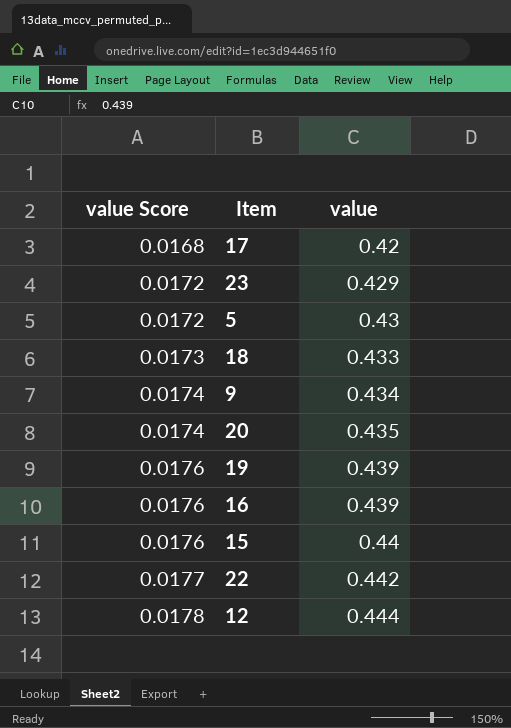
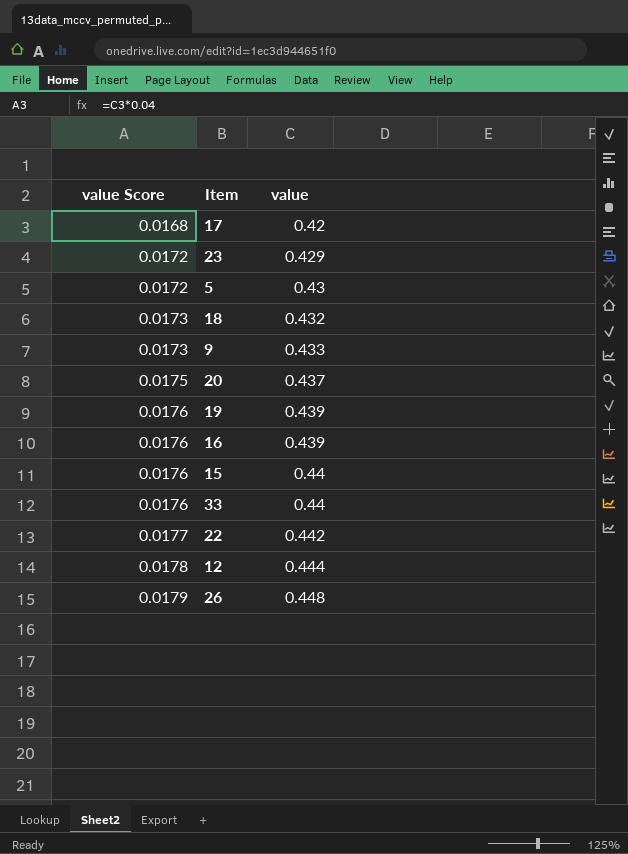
18 | value: 0.433 -> 0.432
9 | value Score: 0.0174 -> 0.0173
9 | value: 0.434 -> 0.433
20 | value Score: 0.0174 -> 0.0175
20 | value: 0.435 -> 0.437
row 33: none -> 0.0176 | 0.44
row 26: none -> 0.0179 | 0.448

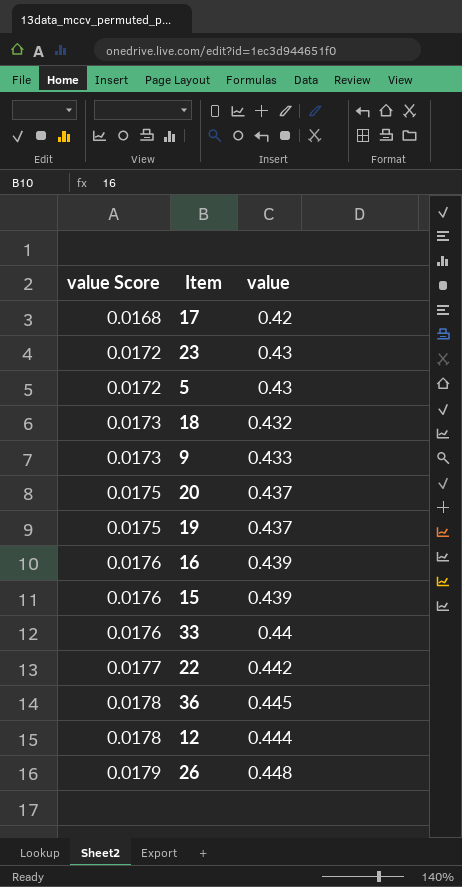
23 | value: 0.429 -> 0.43
19 | value Score: 0.0176 -> 0.0175
19 | value: 0.439 -> 0.437
15 | value: 0.44 -> 0.439
row 36: none -> 0.0178 | 0.445

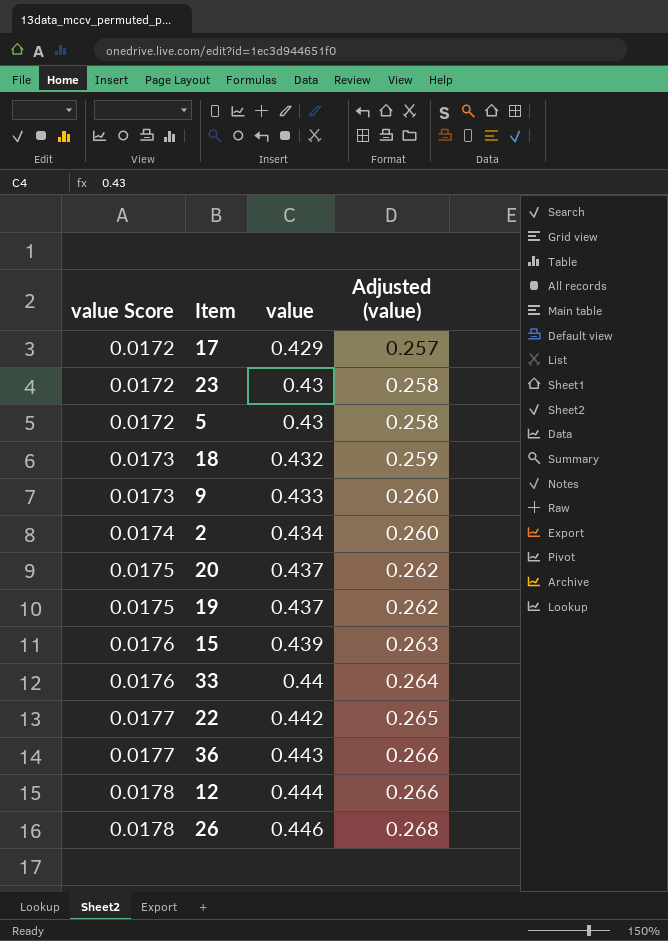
column Adjusted (value) | formula: none -> [value] * 0.6
row 16: 0.0176 | 0.439 -> none
17 | value Score: 0.0168 -> 0.0172
17 | value: 0.42 -> 0.429
row 2: none -> 0.0174 | 0.434 | 0.260
36 | value Score: 0.0178 -> 0.0177
36 | value: 0.445 -> 0.443
26 | value Score: 0.0179 -> 0.0178
26 | value: 0.448 -> 0.446

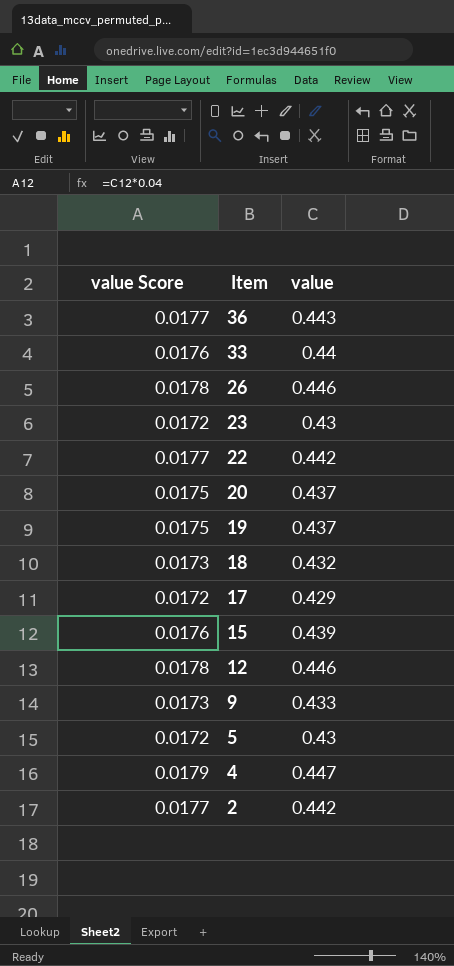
row order: value Score ascending -> Item descending
column Adjusted (value) | formula: [value] * 0.6 -> none
12 | value: 0.444 -> 0.446
row 4: none -> 0.0179 | 0.447
2 | value Score: 0.0174 -> 0.0177
2 | value: 0.434 -> 0.442

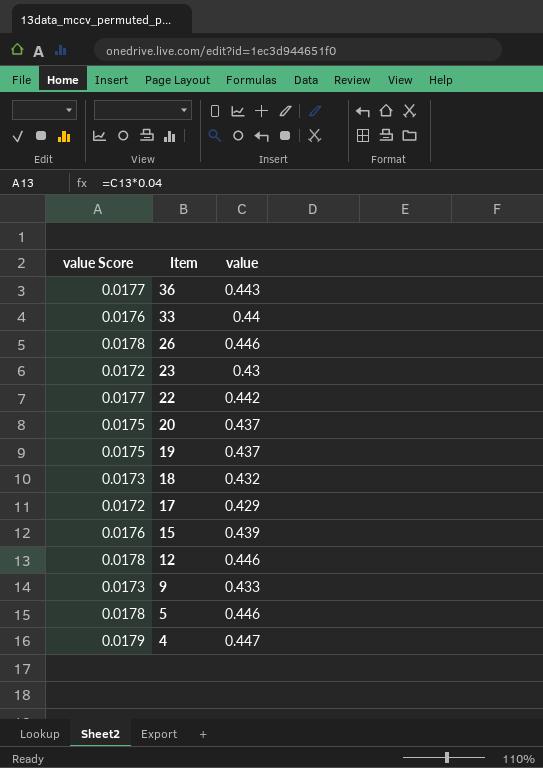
row 2: 0.0177 | 0.442 -> none
5 | value Score: 0.0172 -> 0.0178
5 | value: 0.43 -> 0.446

